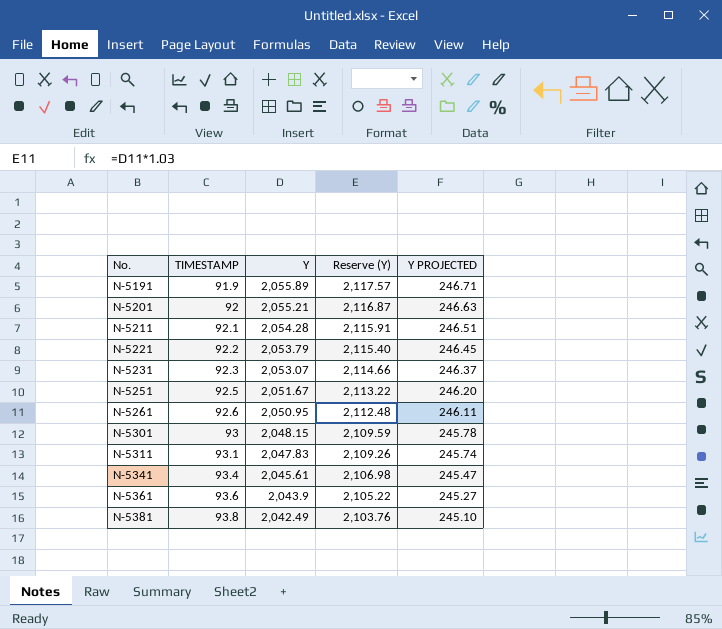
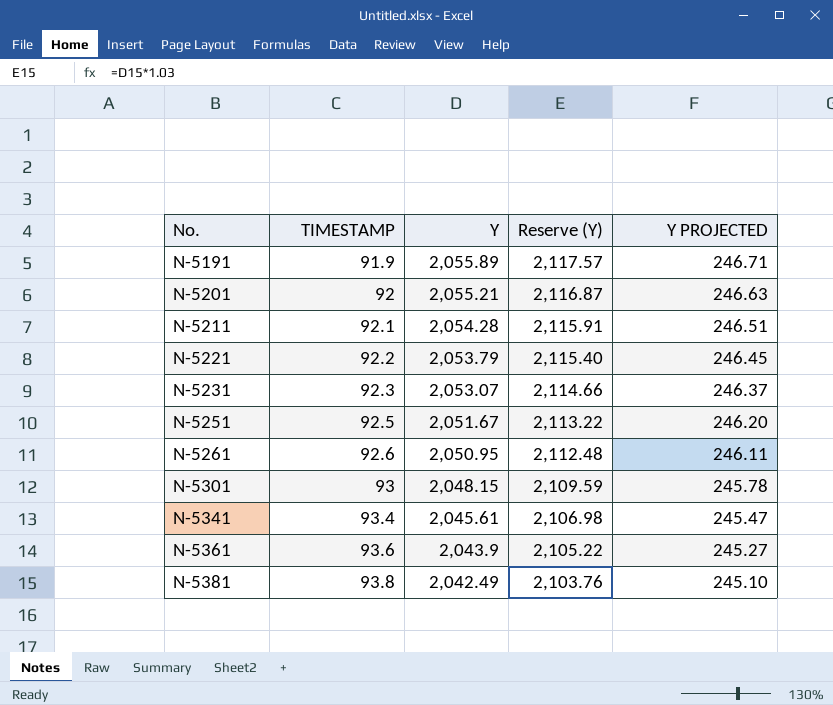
row N-5311: 93.1 | 2,047.83 | 2,109.26 | 245.74 -> none

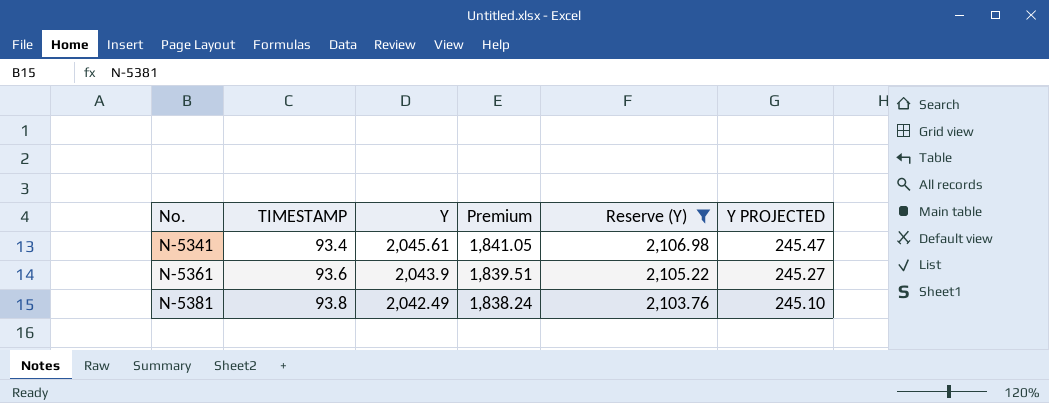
filter: none -> Reserve (Y) <= 2,106.98
column Premium | formula: none -> [Y] * 0.9

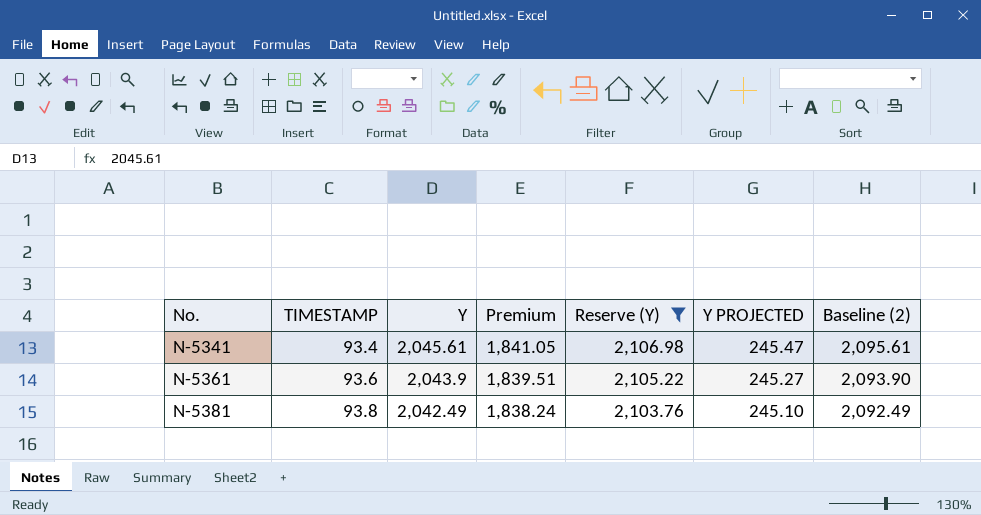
column Baseline (2) | formula: none -> [Y] + 50

